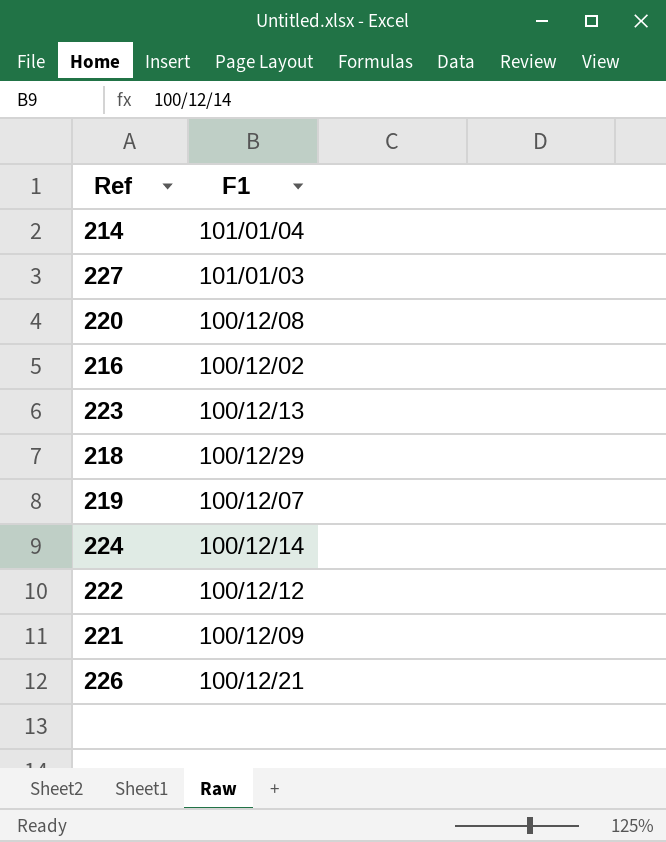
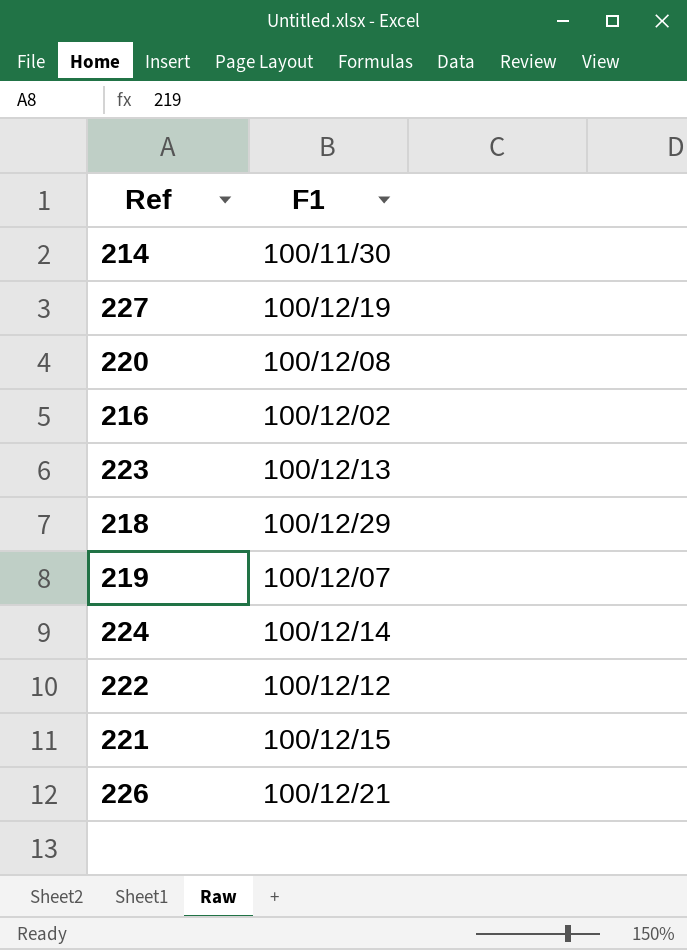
214 | F1: 101/01/04 -> 100/11/30
227 | F1: 101/01/03 -> 100/12/19
221 | F1: 100/12/09 -> 100/12/15

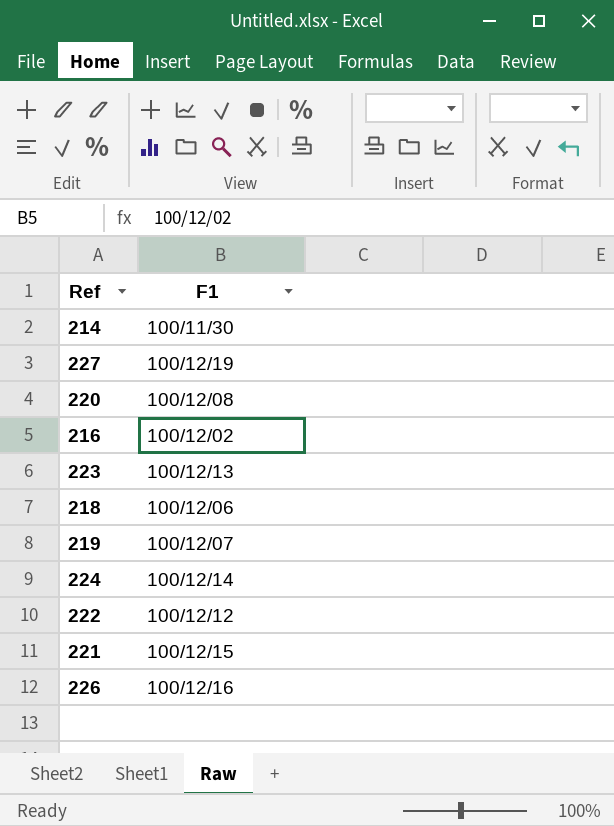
218 | F1: 100/12/29 -> 100/12/06
226 | F1: 100/12/21 -> 100/12/16

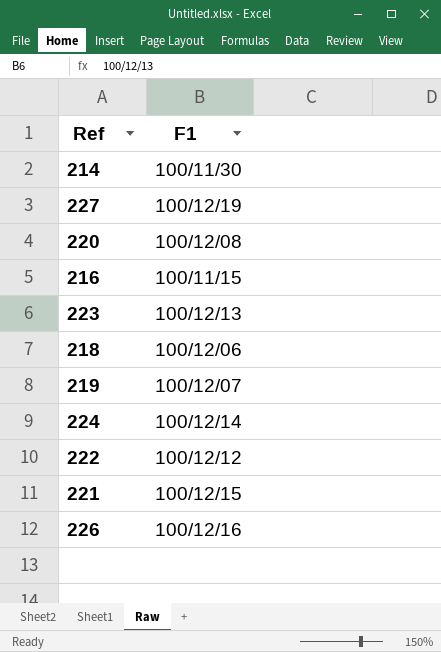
216 | F1: 100/12/02 -> 100/11/15

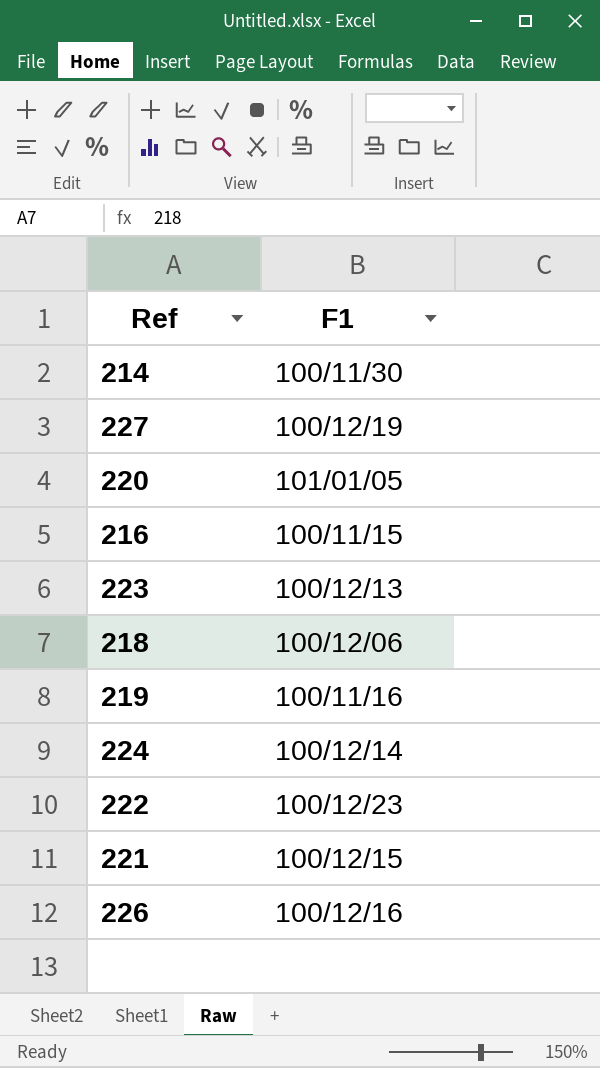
220 | F1: 100/12/08 -> 101/01/05
219 | F1: 100/12/07 -> 100/11/16
222 | F1: 100/12/12 -> 100/12/23

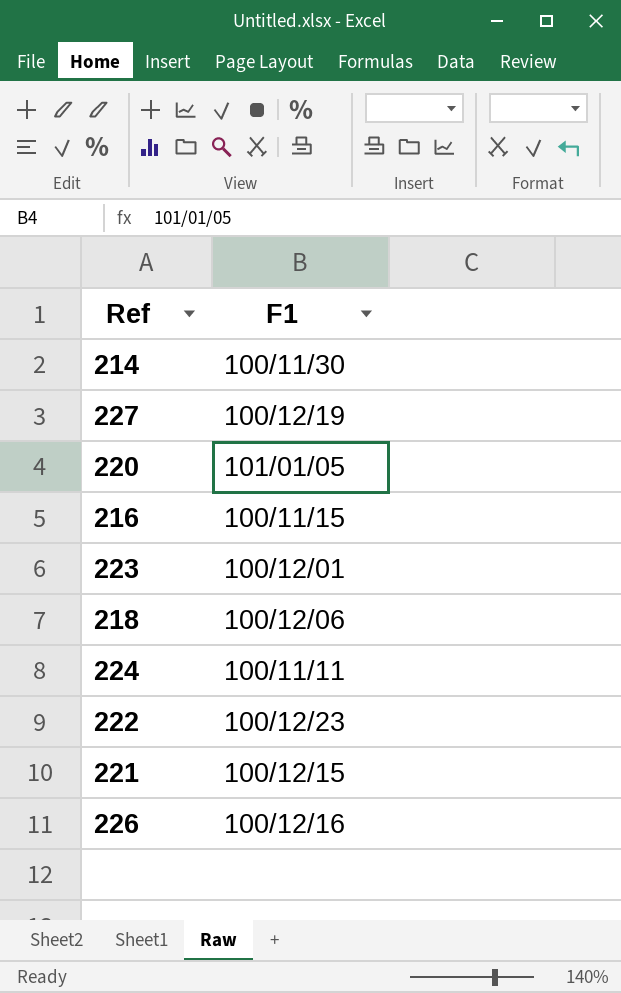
row 219: 100/11/16 -> none
223 | F1: 100/12/13 -> 100/12/01
224 | F1: 100/12/14 -> 100/11/11

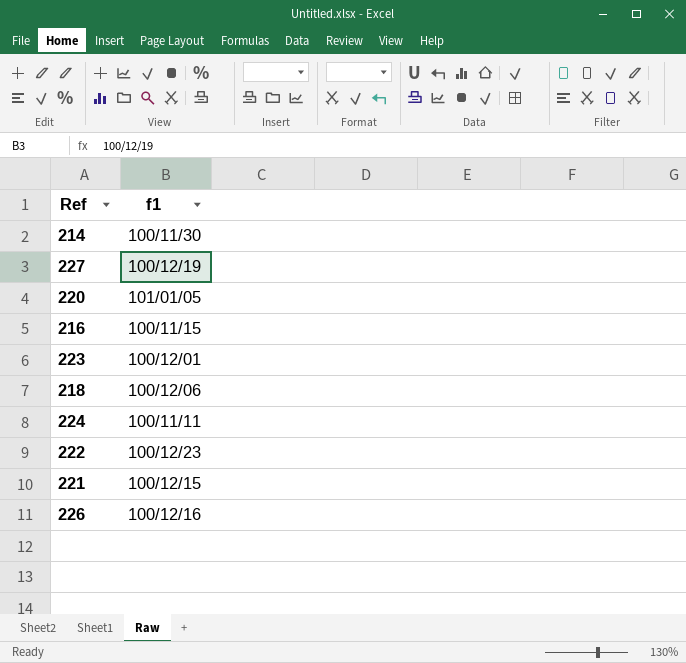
column name: F1 -> f1

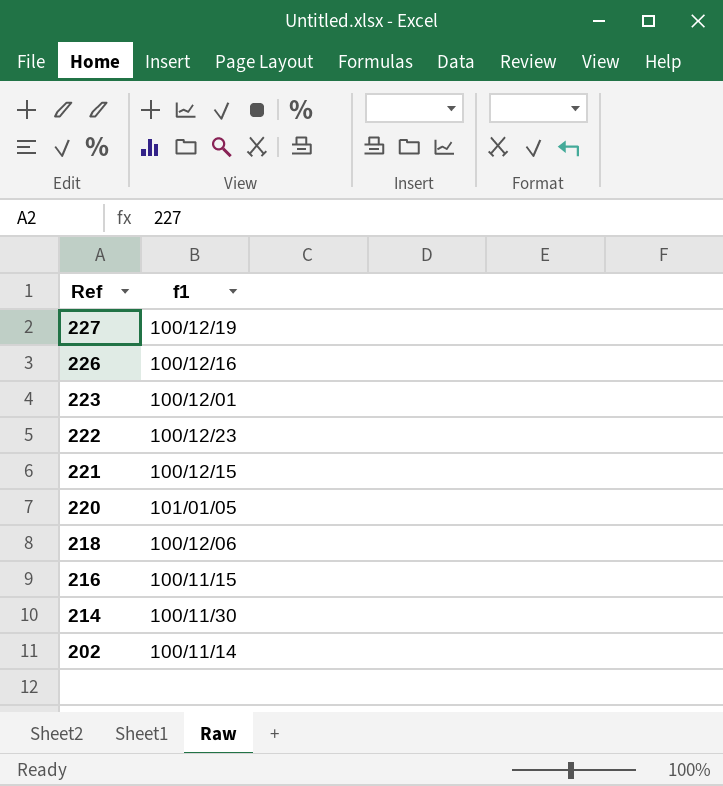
row order: none -> Ref descending
row 224: 100/11/11 -> none
row 202: none -> 100/11/14

